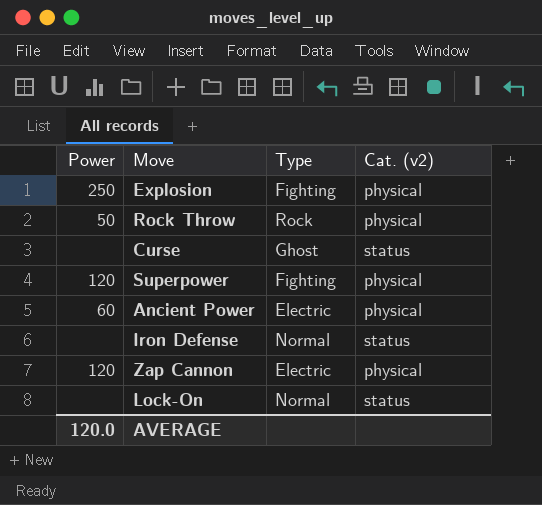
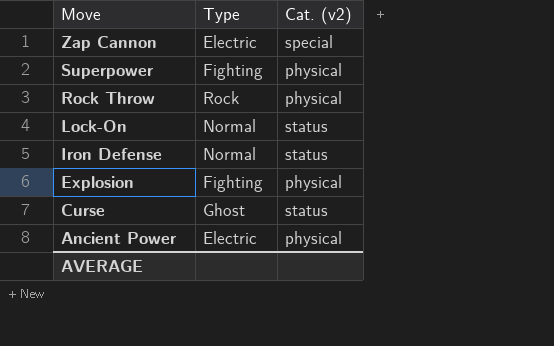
row order: none -> Move descending
column Power | position: 1 -> none
Zap Cannon | Cat. (v2): physical -> special

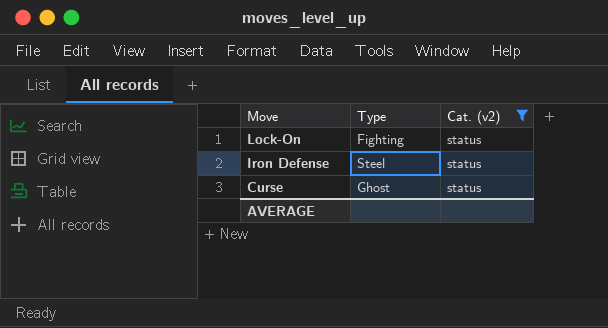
filter: none -> Cat. (v2) = status
Lock-On | Type: Normal -> Fighting
Iron Defense | Type: Normal -> Steel

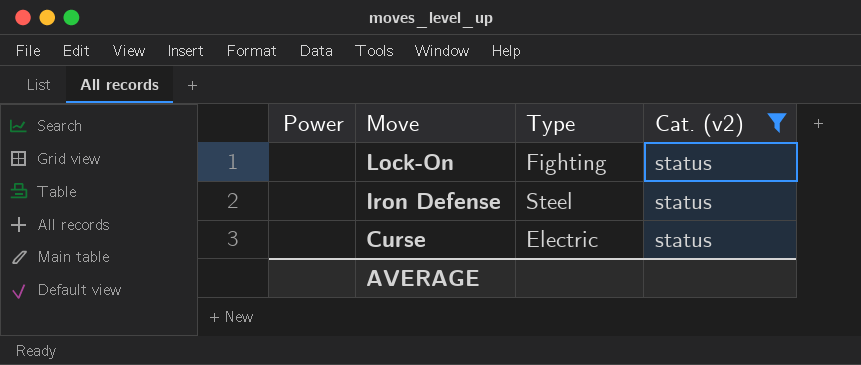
column Power | position: none -> 1
Curse | Type: Ghost -> Electric

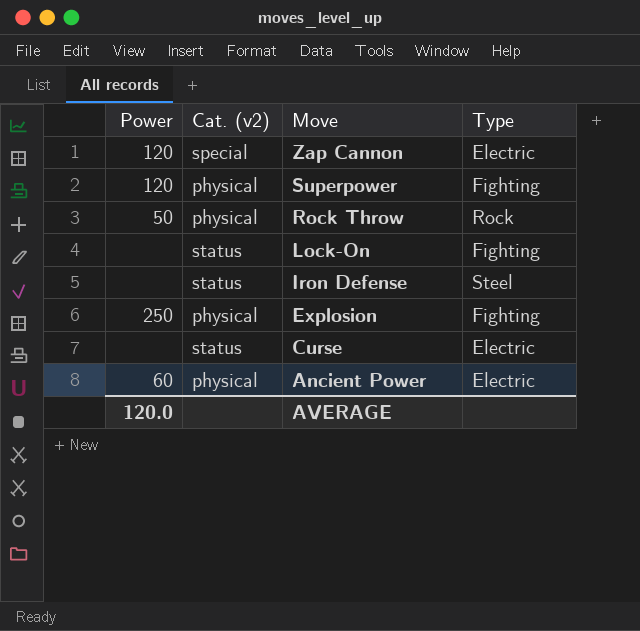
filter: Cat. (v2) = status -> none
column Cat. (v2) | position: 4 -> 2
AVERAGE | Power: none -> 120.0

